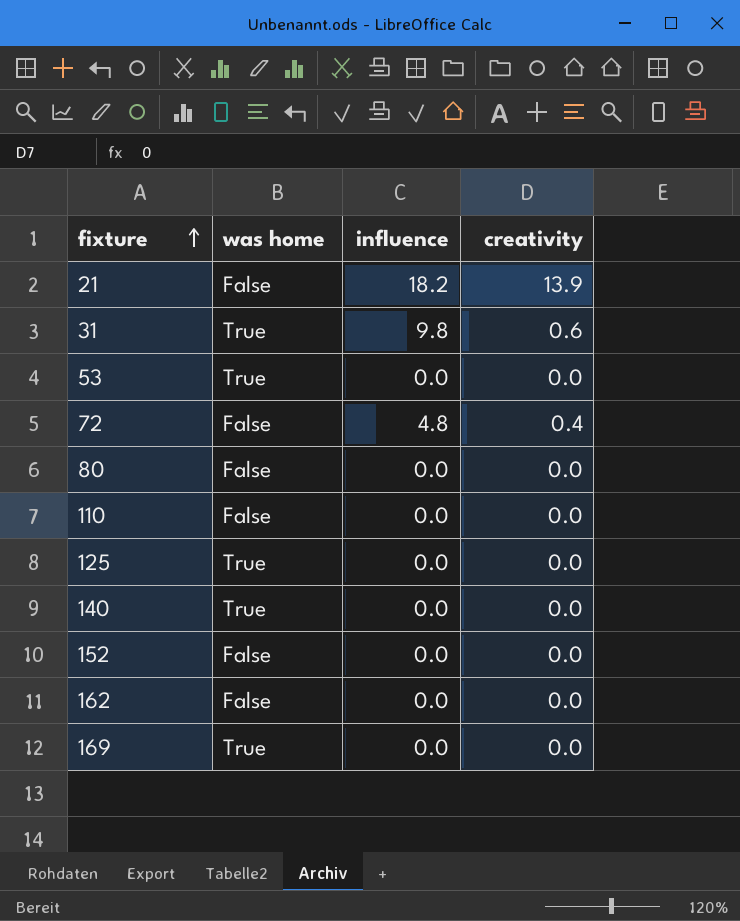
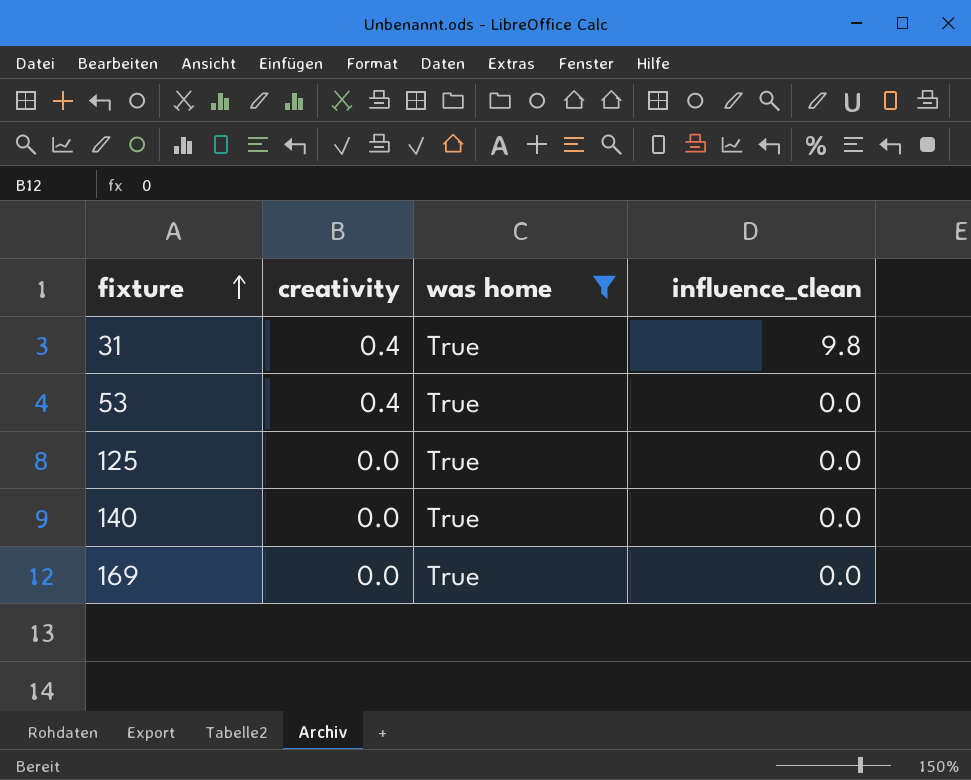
filter: none -> was home = True
column creativity | position: 4 -> 2
column name: influence -> influence_clean
31 | creativity: 0.6 -> 0.4
53 | creativity: 0.0 -> 0.4

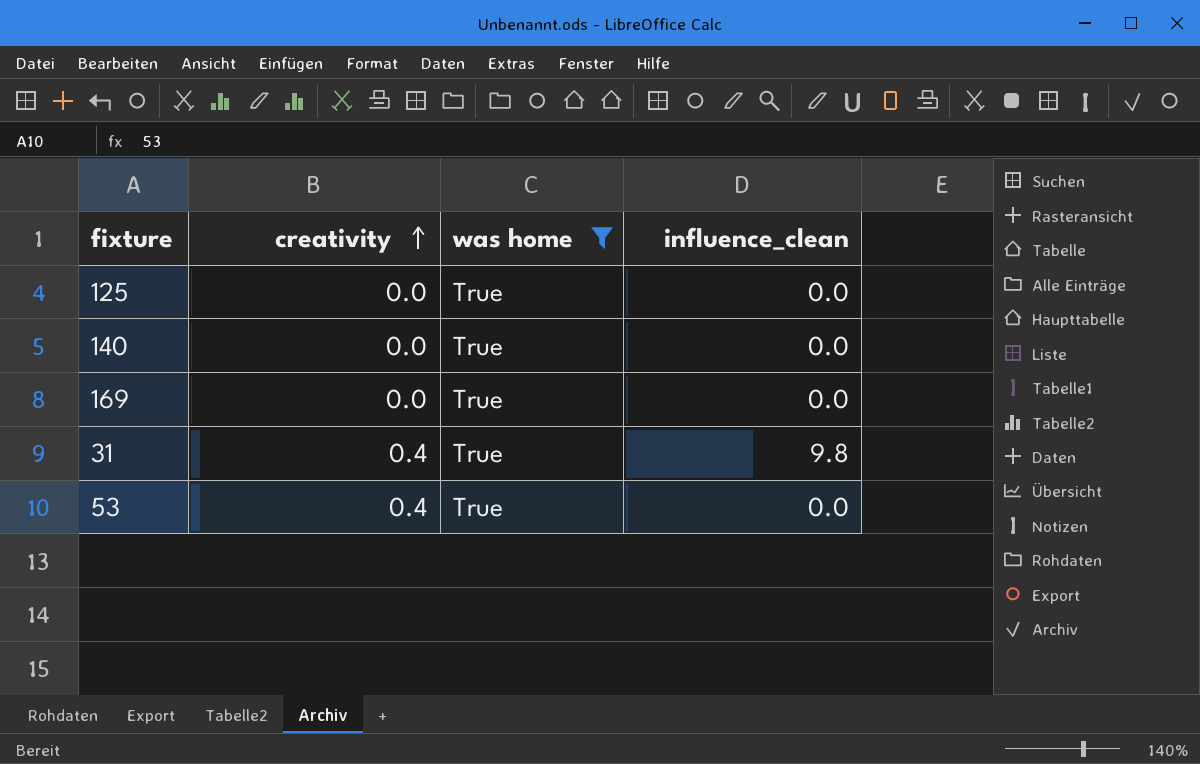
row order: fixture ascending -> creativity ascending

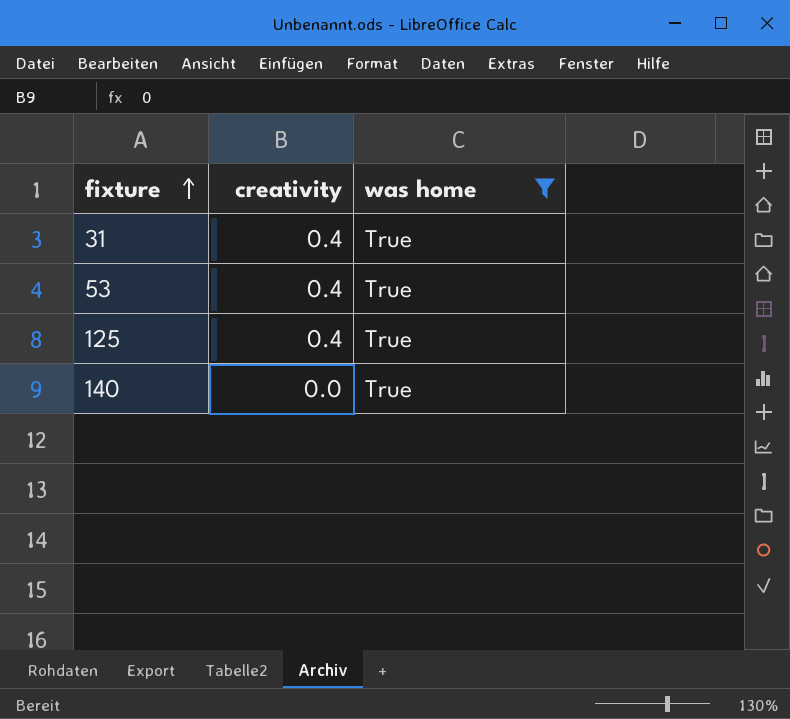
row order: creativity ascending -> fixture ascending
column influence_clean | position: 4 -> none
row 169: 0.0 | True | 0.0 -> none
125 | creativity: 0.0 -> 0.4

